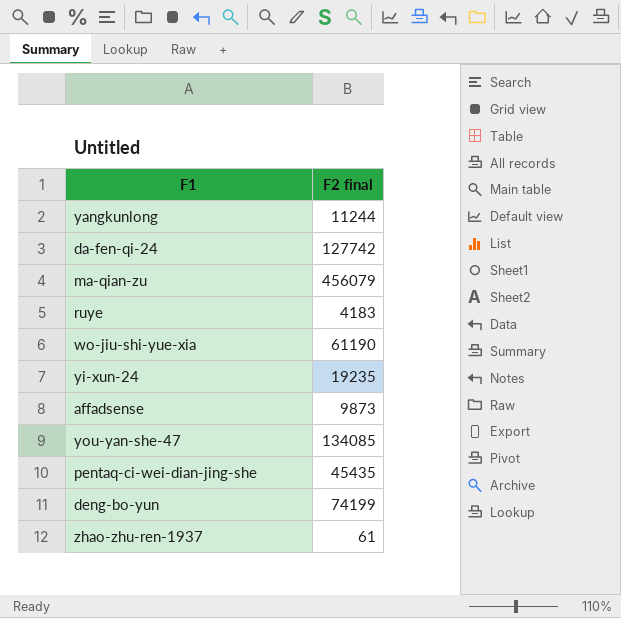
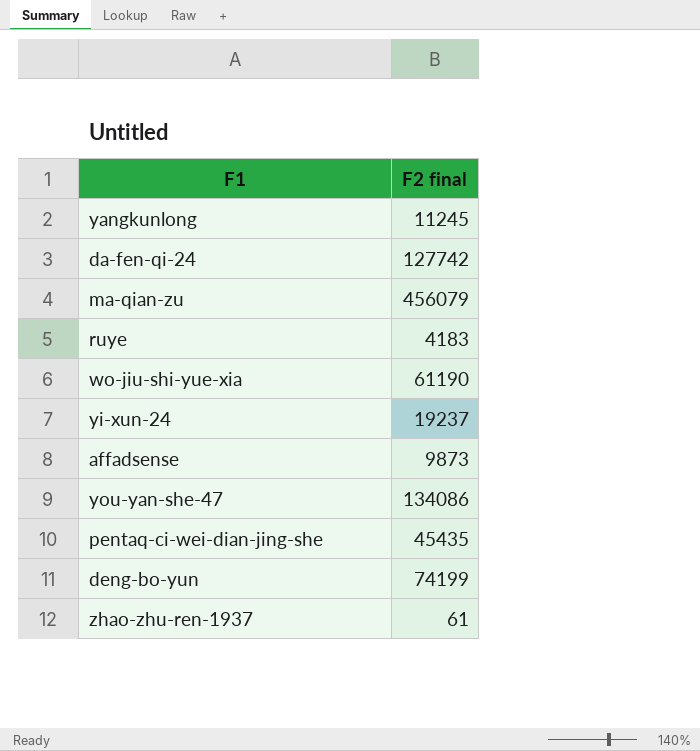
yangkunlong | F2 final: 11244 -> 11245
yi-xun-24 | F2 final: 19235 -> 19237
you-yan-she-47 | F2 final: 134085 -> 134086

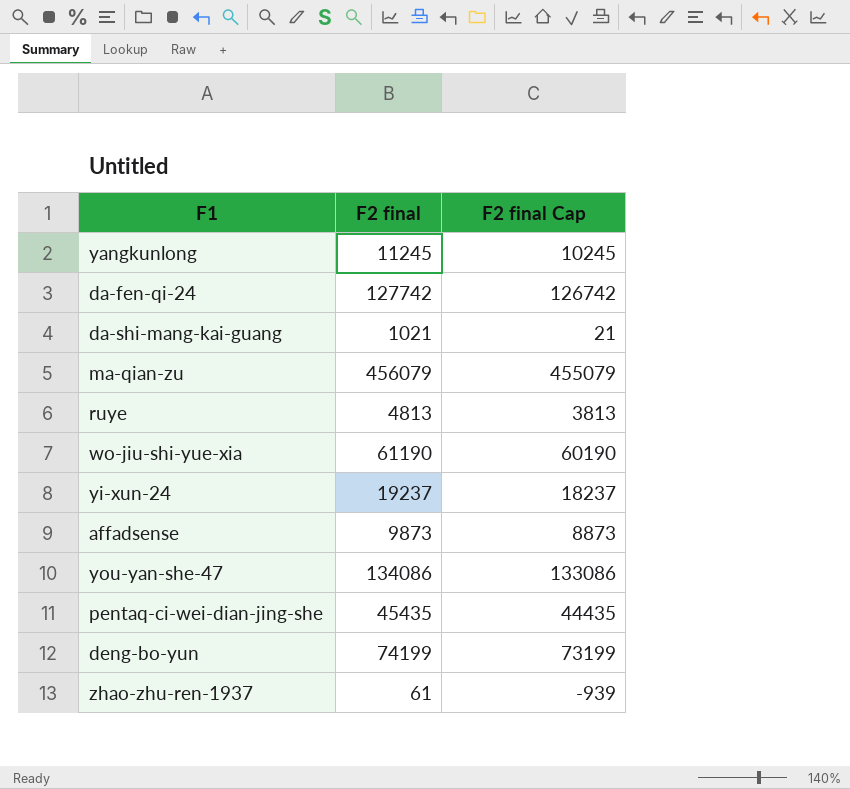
column F2 final Cap | formula: none -> [F2 final] - 1000
row da-shi-mang-kai-guang: none -> 1021 | 21
ruye | F2 final: 4183 -> 4813

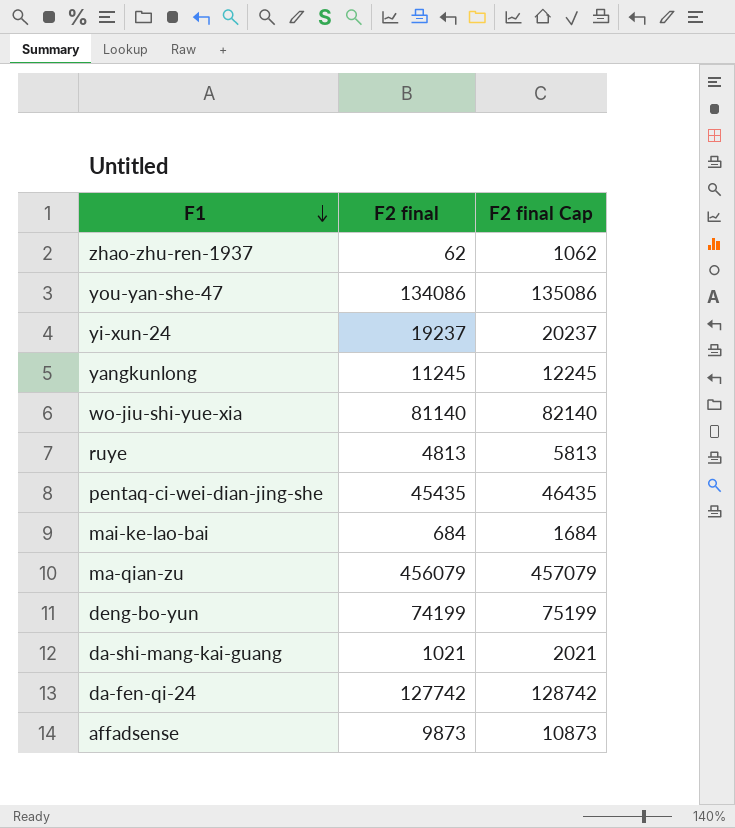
row order: none -> F1 descending
column F2 final Cap | formula: [F2 final] - 1000 -> [F2 final] + 1000
zhao-zhu-ren-1937 | F2 final: 61 -> 62
wo-jiu-shi-yue-xia | F2 final: 61190 -> 81140
row mai-ke-lao-bai: none -> 684 | 1684

